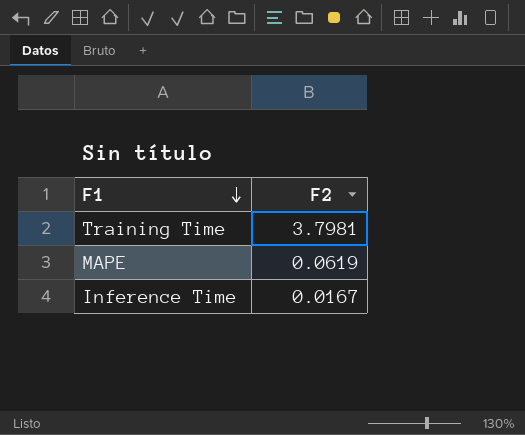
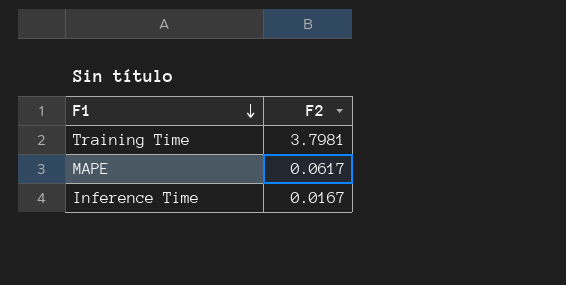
MAPE | F2: 0.0619 -> 0.0617

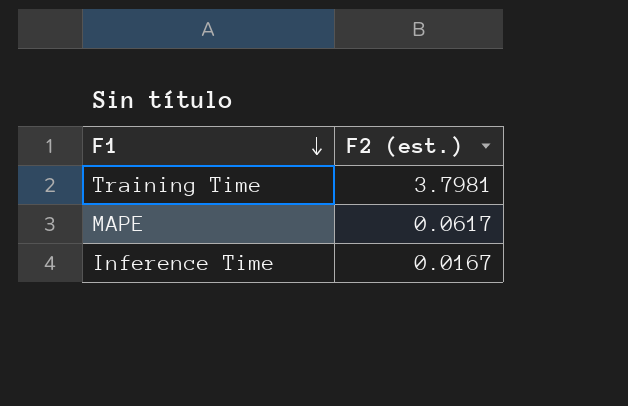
column name: F2 -> F2 (est.)

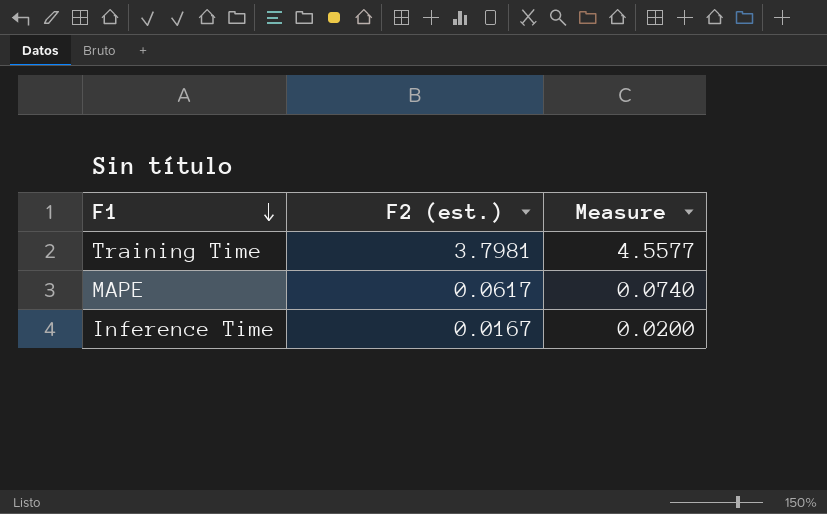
column Measure | formula: none -> [F2 (est.)] * 1.2

